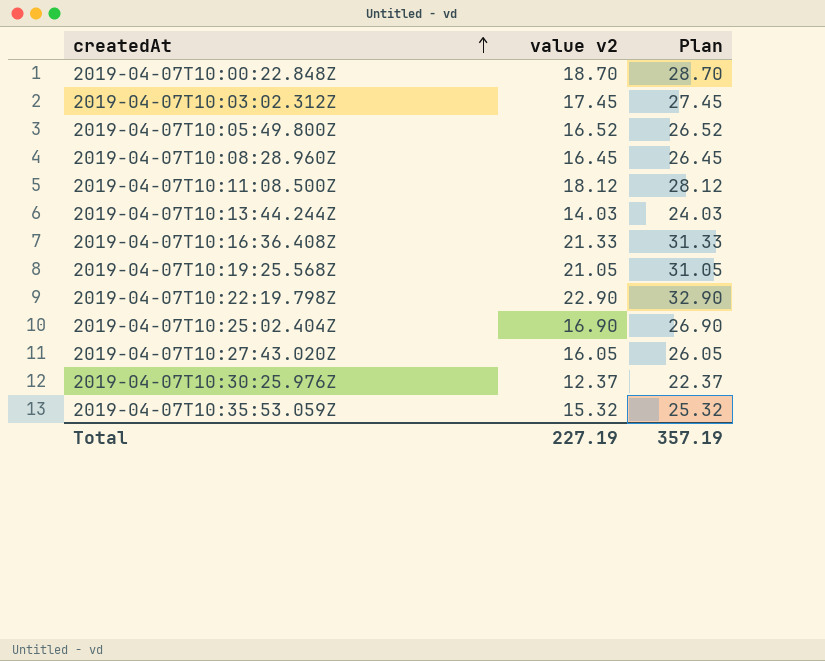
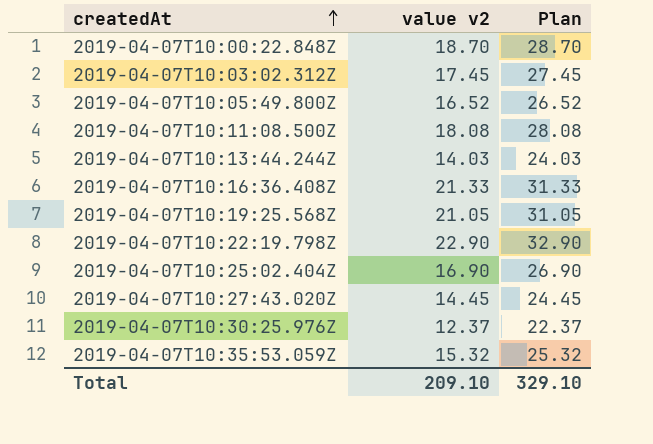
row 2019-04-07T10:08:28.960Z: 16.45 | 26.45 -> none
2019-04-07T10:11:08.500Z | value v2: 18.12 -> 18.08
2019-04-07T10:11:08.500Z | Plan: 28.12 -> 28.08
2019-04-07T10:27:43.020Z | value v2: 16.05 -> 14.45
2019-04-07T10:27:43.020Z | Plan: 26.05 -> 24.45
Total | value v2: 227.19 -> 209.10
Total | Plan: 357.19 -> 329.10

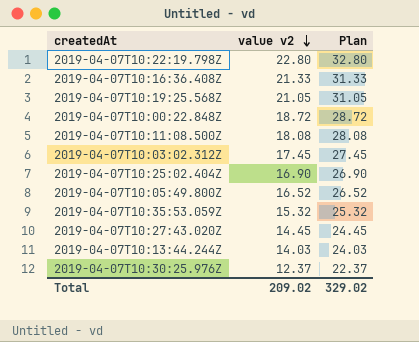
row order: createdAt ascending -> value v2 descending
2019-04-07T10:22:19.798Z | value v2: 22.90 -> 22.80
2019-04-07T10:22:19.798Z | Plan: 32.90 -> 32.80
2019-04-07T10:00:22.848Z | value v2: 18.70 -> 18.72
2019-04-07T10:00:22.848Z | Plan: 28.70 -> 28.72
Total | value v2: 209.10 -> 209.02
Total | Plan: 329.10 -> 329.02

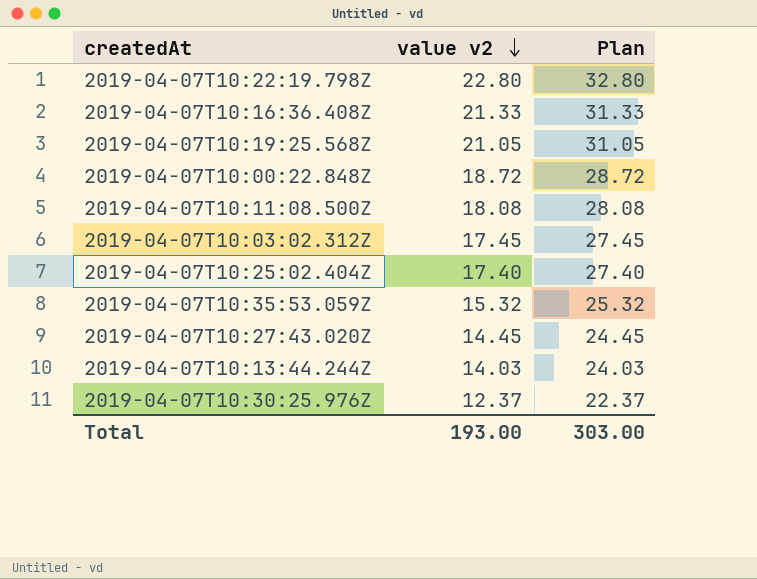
row 2019-04-07T10:05:49.800Z: 16.52 | 26.52 -> none
2019-04-07T10:25:02.404Z | value v2: 16.90 -> 17.40
2019-04-07T10:25:02.404Z | Plan: 26.90 -> 27.40
Total | value v2: 209.02 -> 193.00
Total | Plan: 329.02 -> 303.00

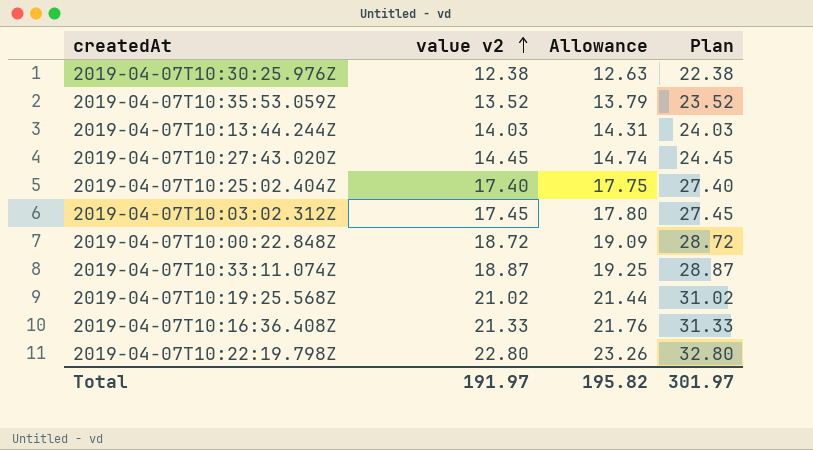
row order: value v2 descending -> value v2 ascending
column Allowance | formula: none -> [value v2] * 1.02
row 2019-04-07T10:11:08.500Z: 18.08 | 28.08 -> none
2019-04-07T10:30:25.976Z | value v2: 12.37 -> 12.38
2019-04-07T10:30:25.976Z | Plan: 22.37 -> 22.38
2019-04-07T10:35:53.059Z | value v2: 15.32 -> 13.52
2019-04-07T10:35:53.059Z | Plan: 25.32 -> 23.52
row 2019-04-07T10:33:11.074Z: none -> 18.87 | 19.25 | 28.87
2019-04-07T10:19:25.568Z | value v2: 21.05 -> 21.02
2019-04-07T10:19:25.568Z | Plan: 31.05 -> 31.02
Total | value v2: 193.00 -> 191.97
Total | Plan: 303.00 -> 301.97

